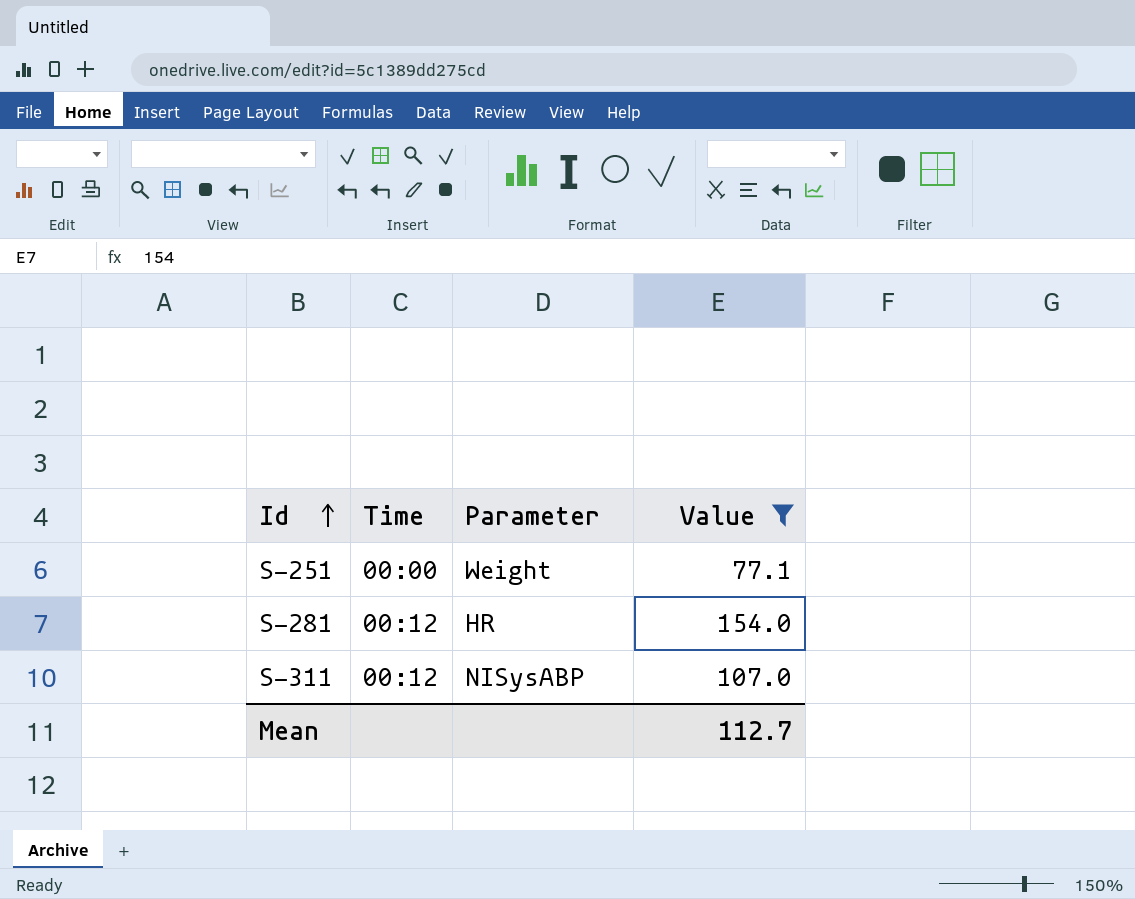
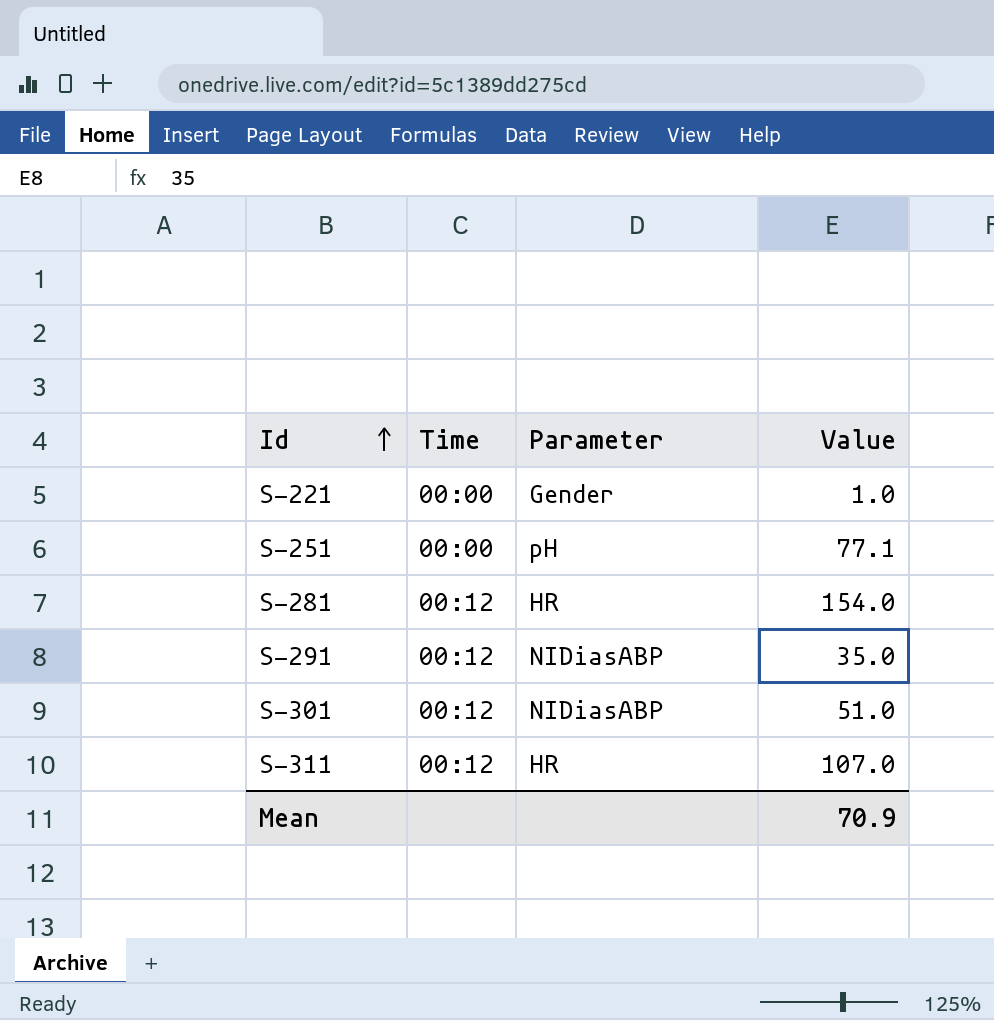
filter: Value >= 77.1 -> none
S-251 | Parameter: Weight -> pH
S-311 | Parameter: NISysABP -> HR
Mean | Value: 112.7 -> 70.9

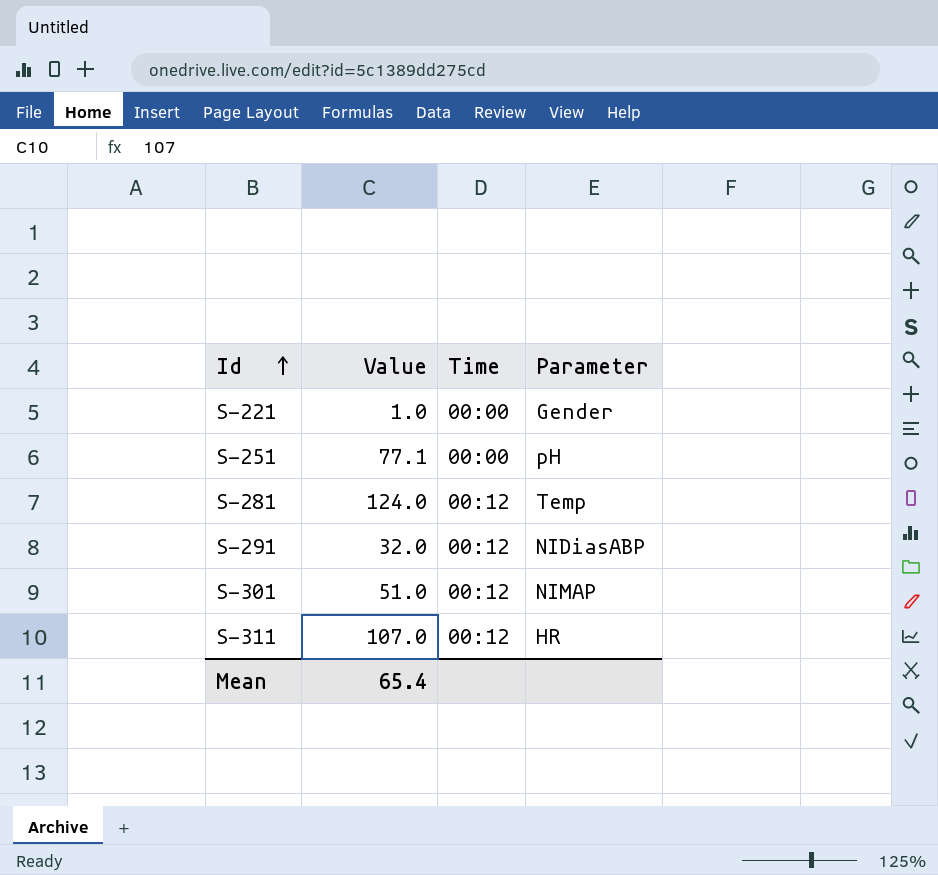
column Value | position: 4 -> 2
S-281 | Value: 154.0 -> 124.0
S-281 | Parameter: HR -> Temp
S-291 | Value: 35.0 -> 32.0
S-301 | Parameter: NIDiasABP -> NIMAP
Mean | Value: 70.9 -> 65.4

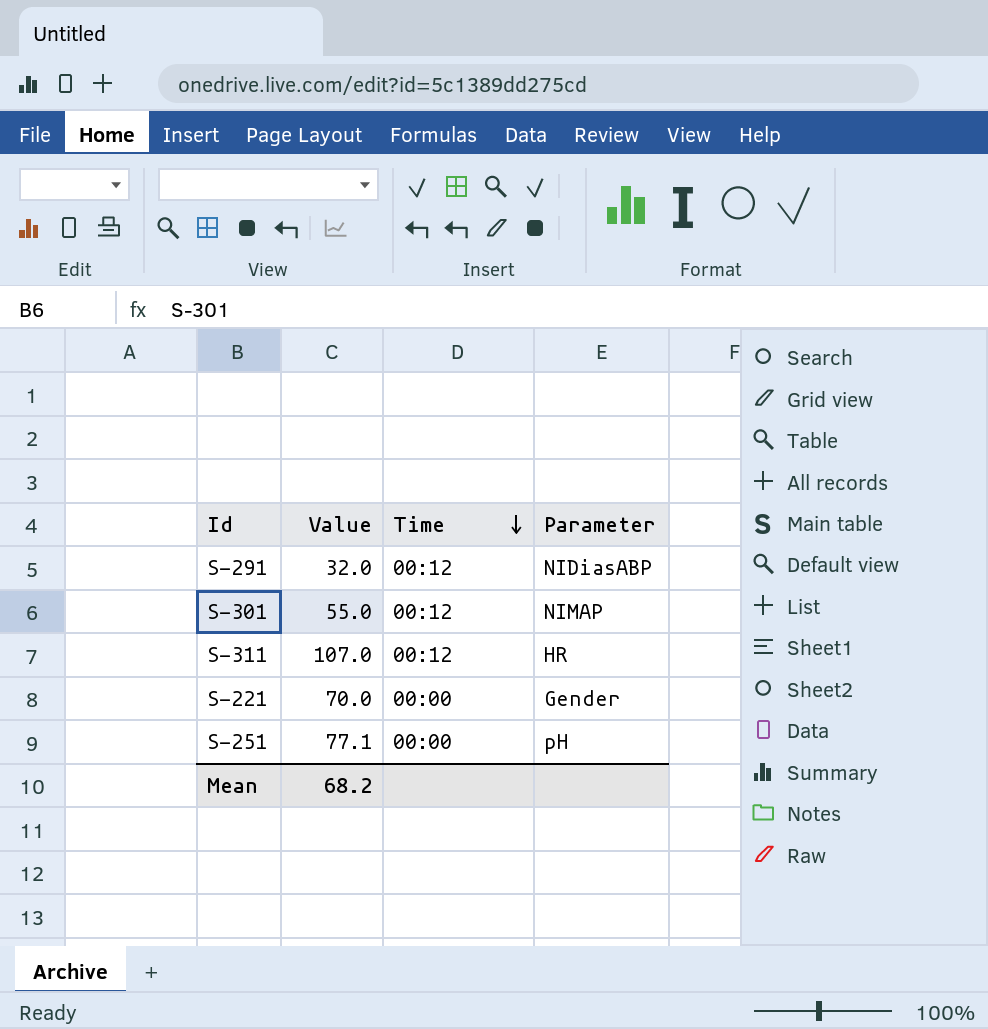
row order: Id ascending -> Time descending
row S-281: 124.0 | 00:12 | Temp -> none
S-301 | Value: 51.0 -> 55.0
S-221 | Value: 1.0 -> 70.0
Mean | Value: 65.4 -> 68.2

